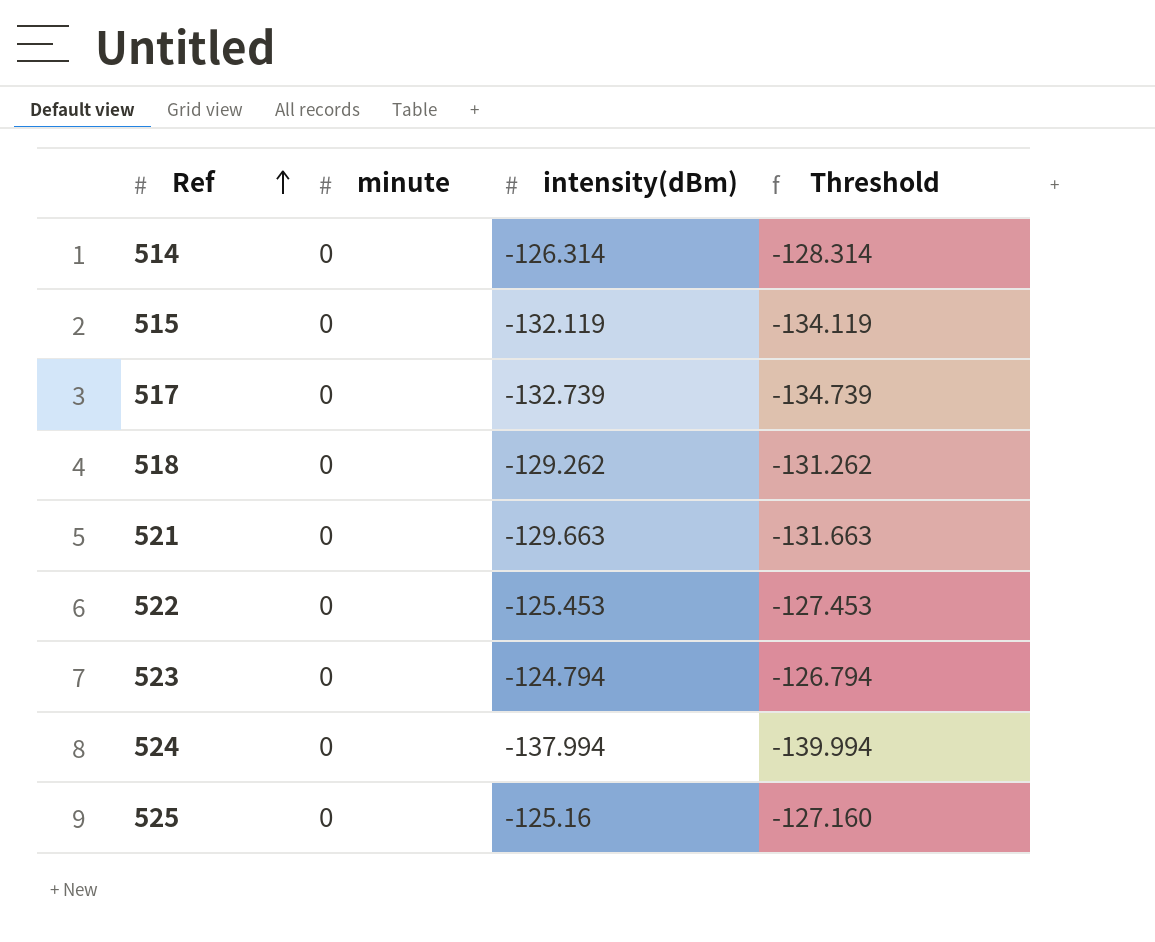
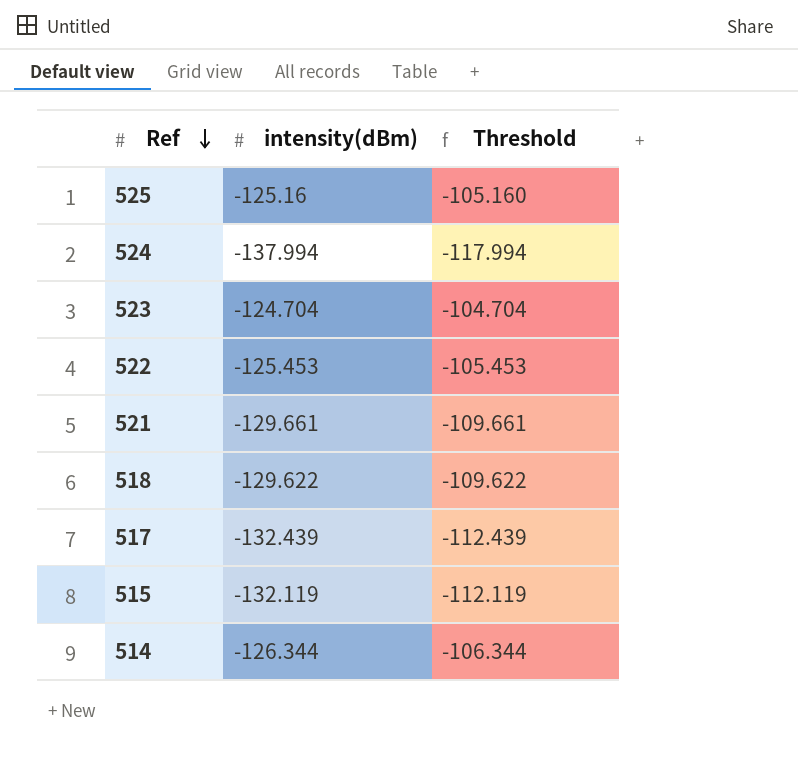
row order: Ref ascending -> Ref descending
column minute | position: 2 -> none
column Threshold | formula: [intensity(dBm)] - 2 -> [intensity(dBm)] + 20
523 | intensity(dBm): -124.794 -> -124.704
521 | intensity(dBm): -129.663 -> -129.661
518 | intensity(dBm): -129.262 -> -129.622
517 | intensity(dBm): -132.739 -> -132.439
514 | intensity(dBm): -126.314 -> -126.344

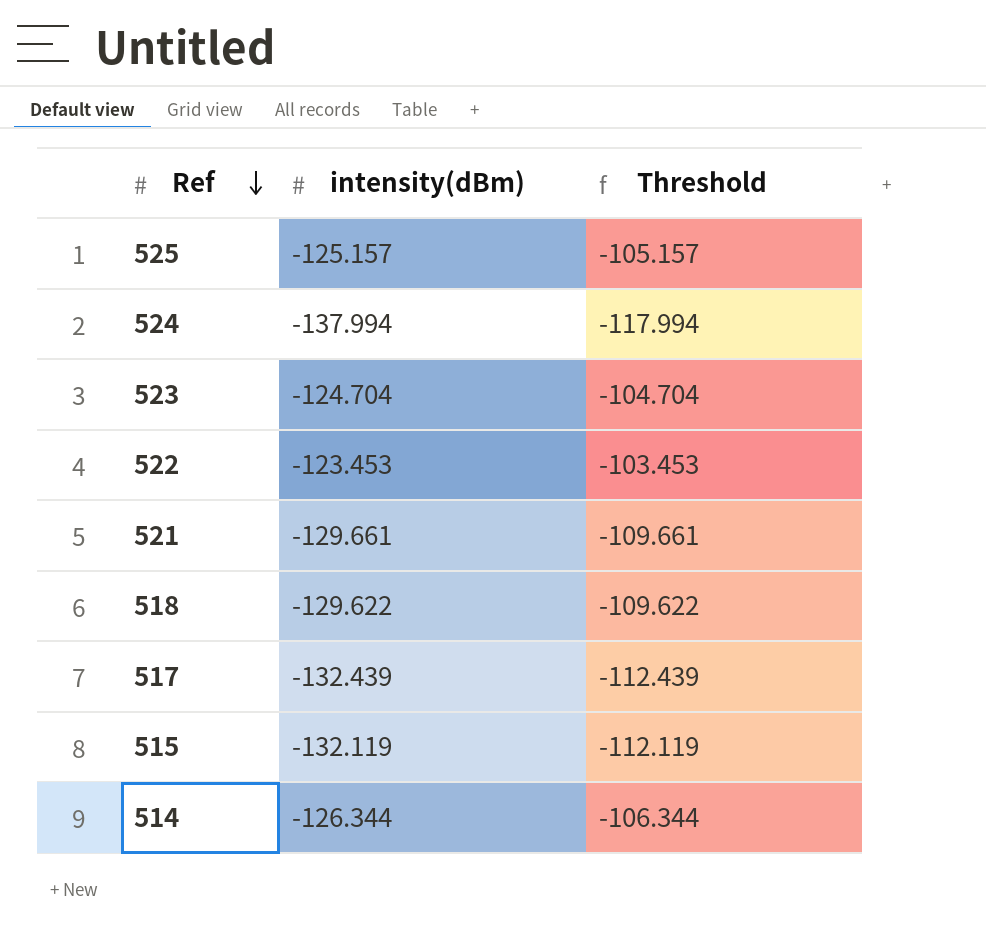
525 | intensity(dBm): -125.16 -> -125.157
525 | Threshold: -105.160 -> -105.157
522 | intensity(dBm): -125.453 -> -123.453
522 | Threshold: -105.453 -> -103.453

